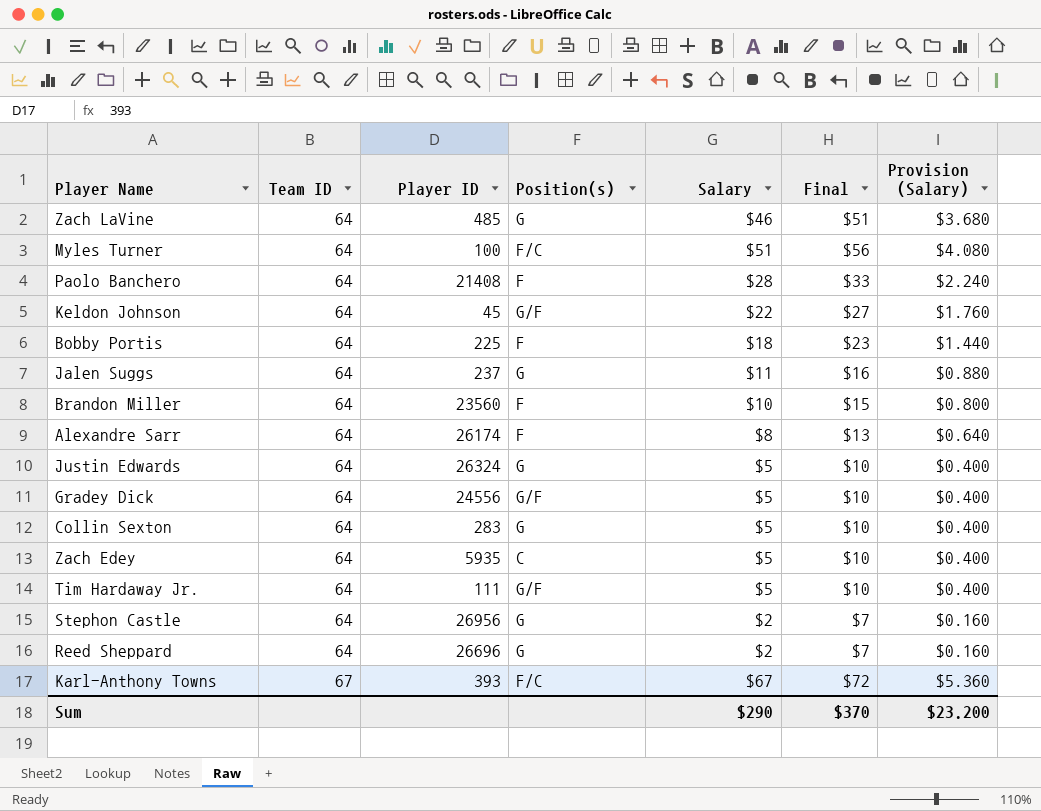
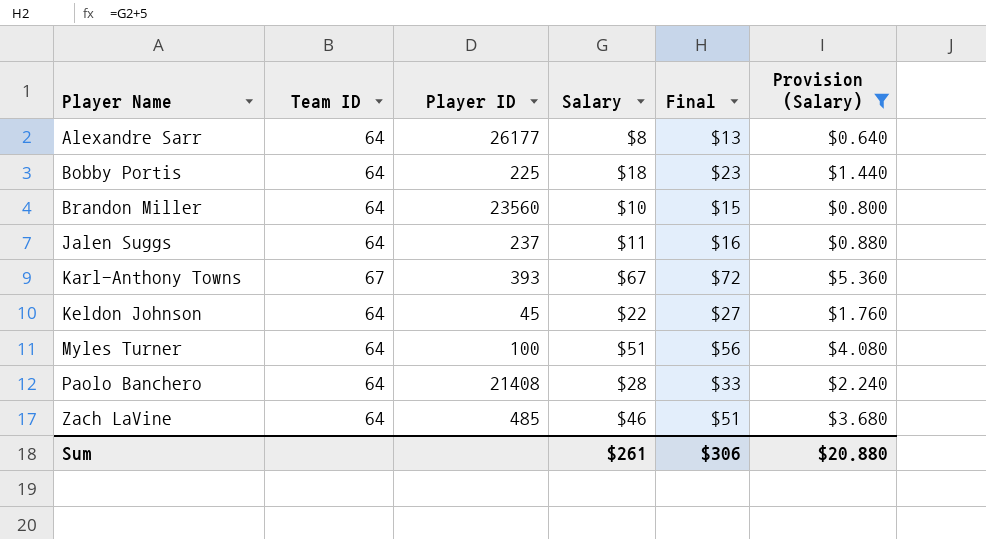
filter: none -> Provision (Salary) >= $0.640
row order: Team ID ascending -> Player Name ascending
column Position(s) | position: 4 -> none
Alexandre Sarr | Player ID: 26174 -> 26177
Sum | Salary: $290 -> $261
Sum | Final: $370 -> $306
Sum | Provision (Salary): $23.200 -> $20.880

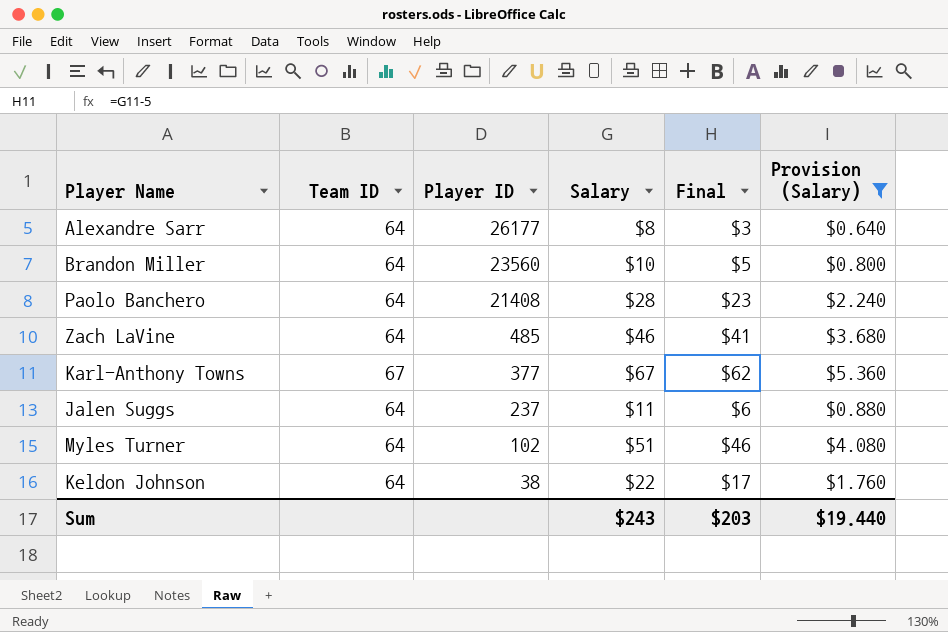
row order: Player Name ascending -> Player ID descending
column Final | formula: [Salary] + 5 -> [Salary] - 5
row Bobby Portis: 64 | 225 | $18 | $23 | $1.440 -> none
Karl-Anthony Towns | Player ID: 393 -> 377
Myles Turner | Player ID: 100 -> 102
Keldon Johnson | Player ID: 45 -> 38
Sum | Salary: $261 -> $243
Sum | Final: $306 -> $203
Sum | Provision (Salary): $20.880 -> $19.440

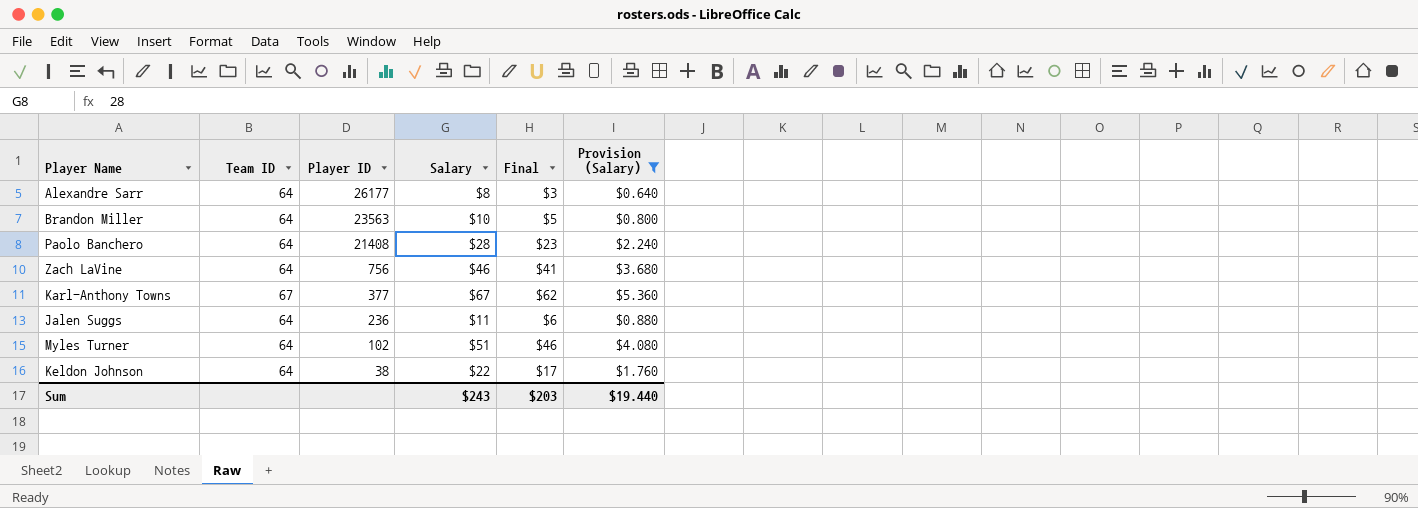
Brandon Miller | Player ID: 23560 -> 23563
Zach LaVine | Player ID: 485 -> 756
Jalen Suggs | Player ID: 237 -> 236

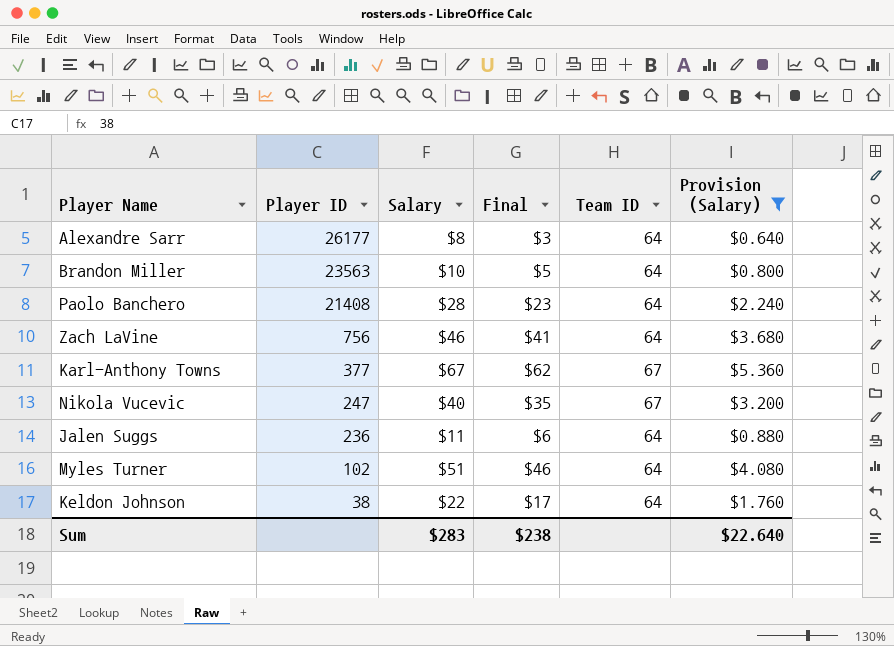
column Team ID | position: 2 -> 5
row Nikola Vucevic: none -> 247 | $40 | $35 | 67 | $3.200
Sum | Salary: $243 -> $283
Sum | Final: $203 -> $238
Sum | Provision (Salary): $19.440 -> $22.640

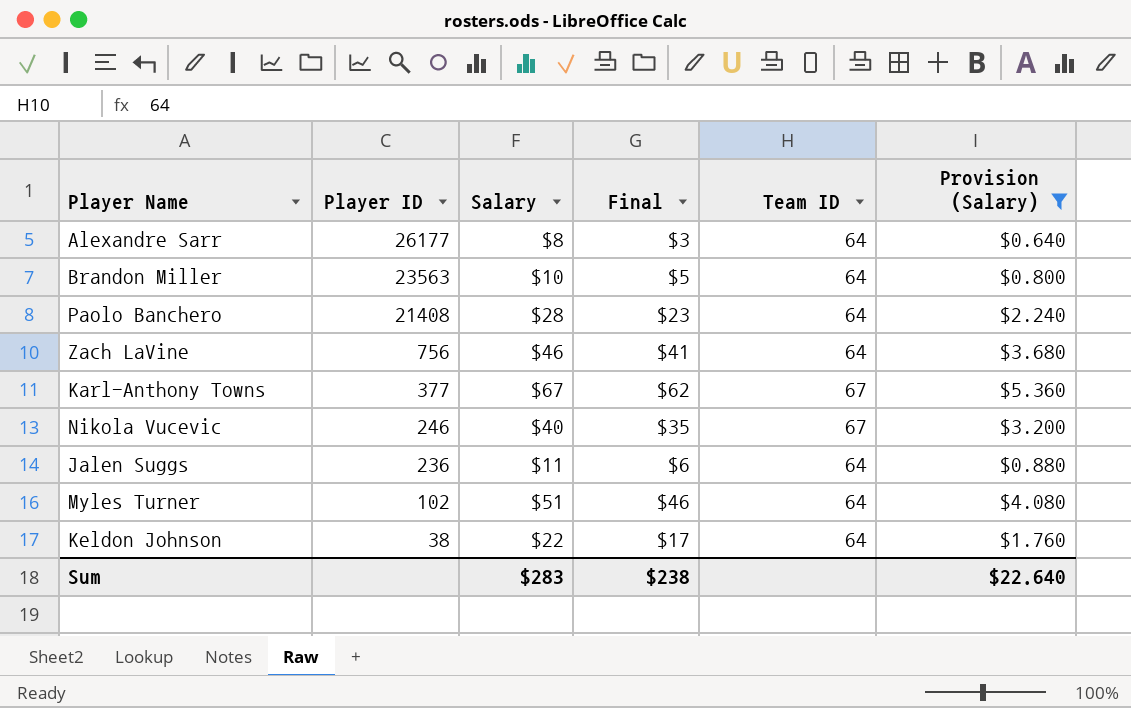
Nikola Vucevic | Player ID: 247 -> 246

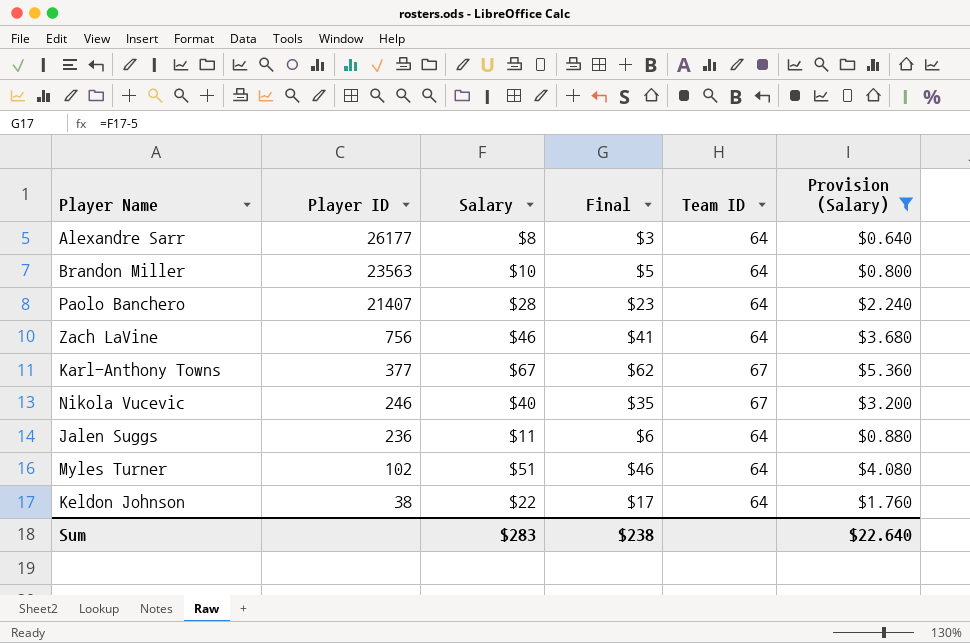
Paolo Banchero | Player ID: 21408 -> 21407

